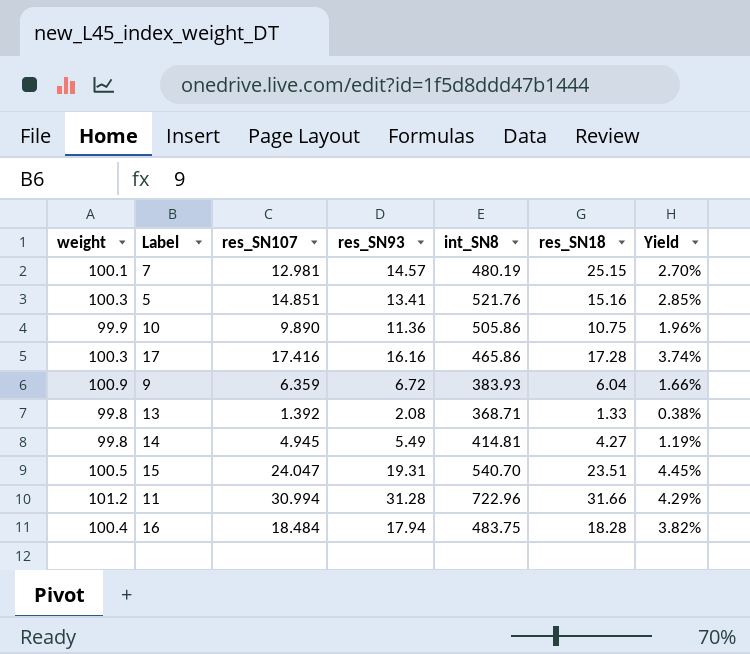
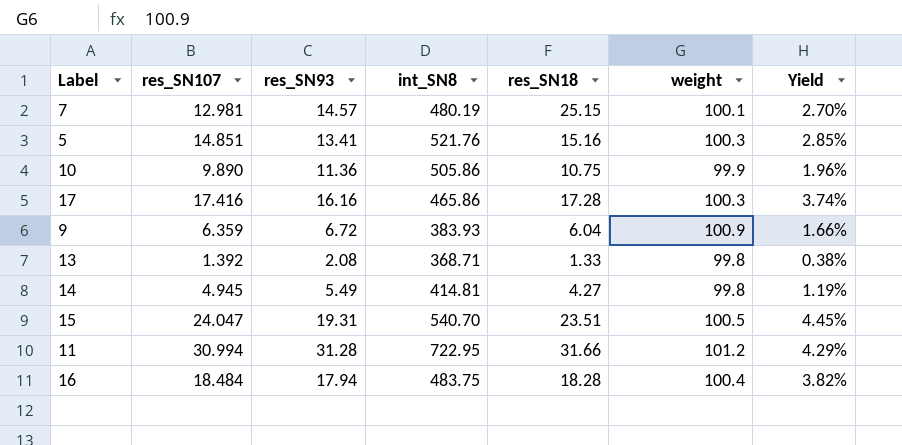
column weight | position: 1 -> 6
11 | int_SN8: 722.96 -> 722.95

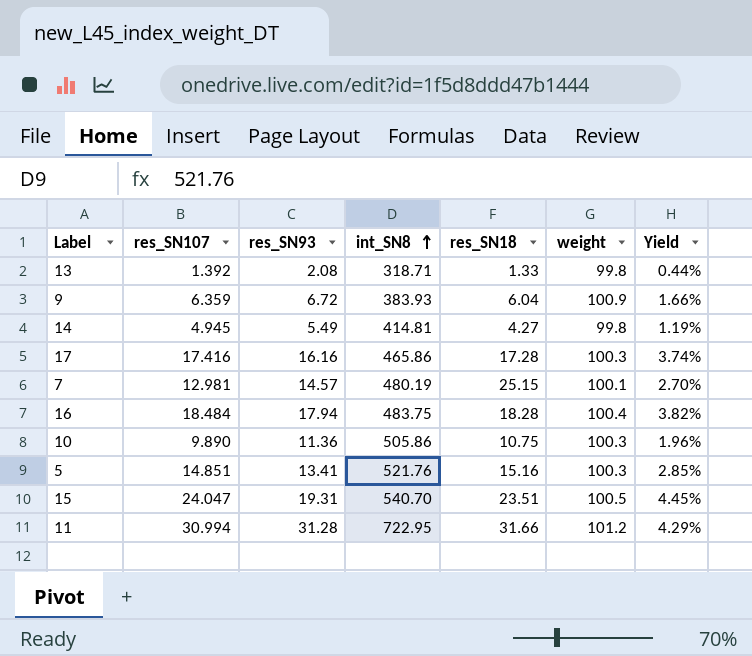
row order: none -> int_SN8 ascending
13 | int_SN8: 368.71 -> 318.71
13 | Yield: 0.38% -> 0.44%
10 | weight: 99.9 -> 100.3

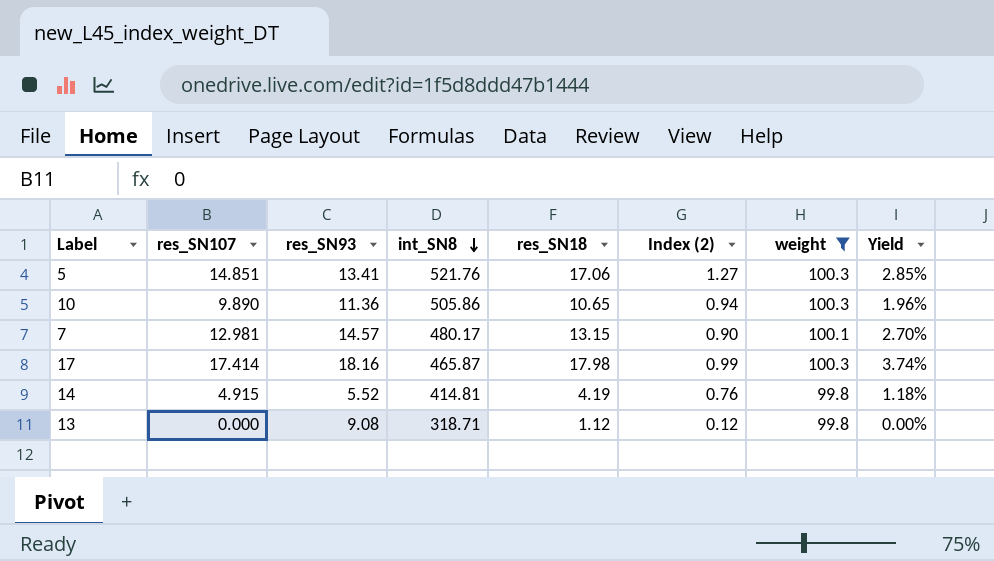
filter: none -> weight <= 100.3
row order: int_SN8 ascending -> int_SN8 descending
column Index (2) | formula: none -> [res_SN18] / [res_SN93]
5 | res_SN18: 15.16 -> 17.06
10 | res_SN18: 10.75 -> 10.65
7 | int_SN8: 480.19 -> 480.17
7 | res_SN18: 25.15 -> 13.15
17 | res_SN107: 17.416 -> 17.414
17 | res_SN93: 16.16 -> 18.16
17 | int_SN8: 465.86 -> 465.87
17 | res_SN18: 17.28 -> 17.98
14 | res_SN107: 4.945 -> 4.915
14 | res_SN93: 5.49 -> 5.52
14 | res_SN18: 4.27 -> 4.19
14 | Yield: 1.19% -> 1.18%
13 | res_SN107: 1.392 -> 0.000
13 | res_SN93: 2.08 -> 9.08
13 | res_SN18: 1.33 -> 1.12
13 | Yield: 0.44% -> 0.00%

